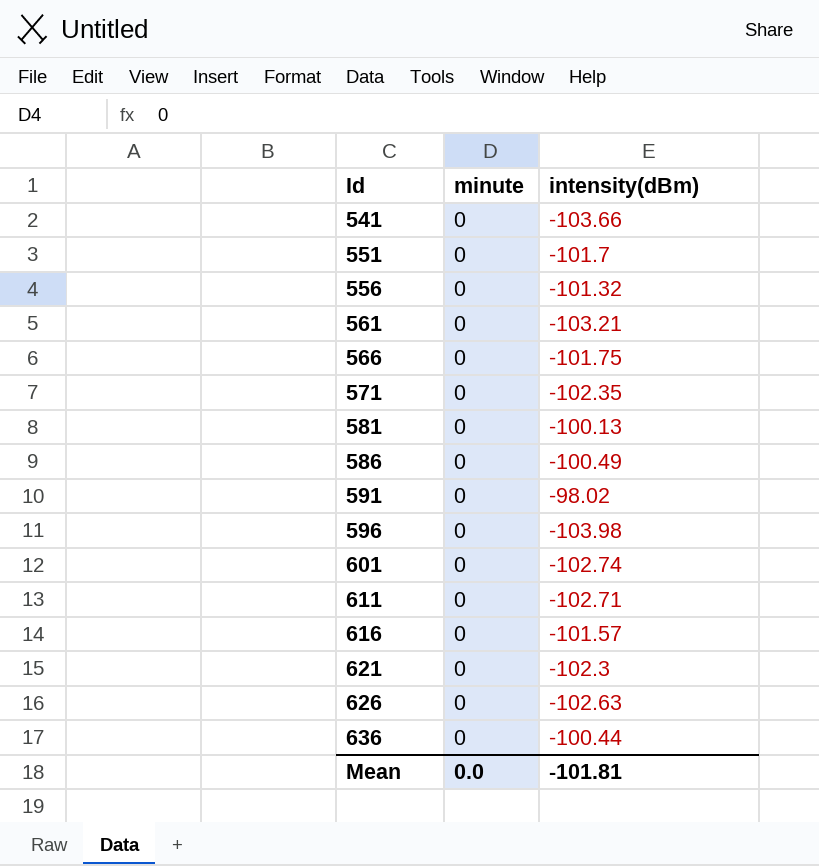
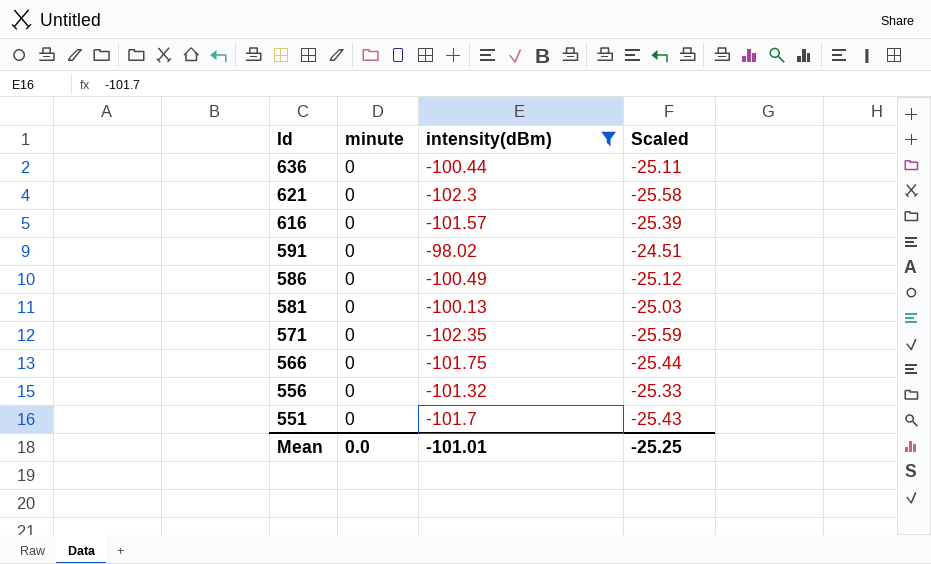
filter: none -> intensity(dBm) >= -102.35
row order: Id ascending -> Id descending
column Scaled | formula: none -> [intensity(dBm)] * 0.25
Mean | intensity(dBm): -101.81 -> -101.01

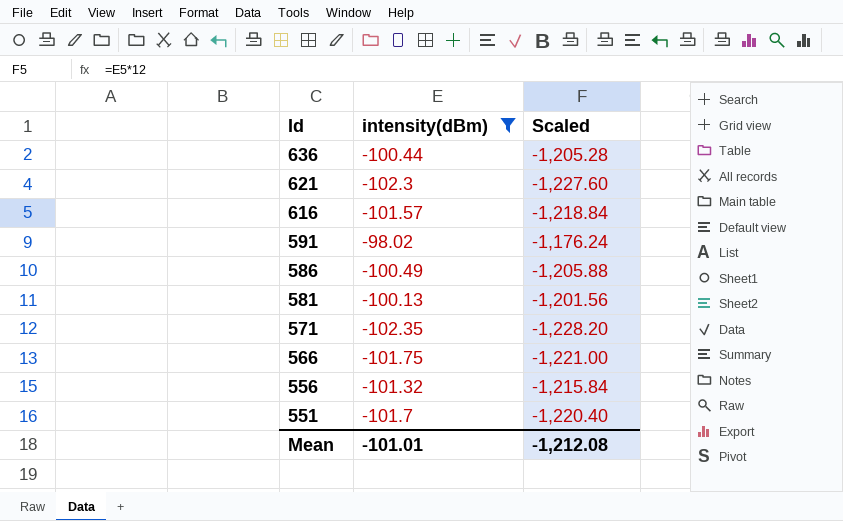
column minute | position: 2 -> none
column Scaled | formula: [intensity(dBm)] * 0.25 -> [intensity(dBm)] * 12
Mean | Scaled: -25.25 -> -1,212.08

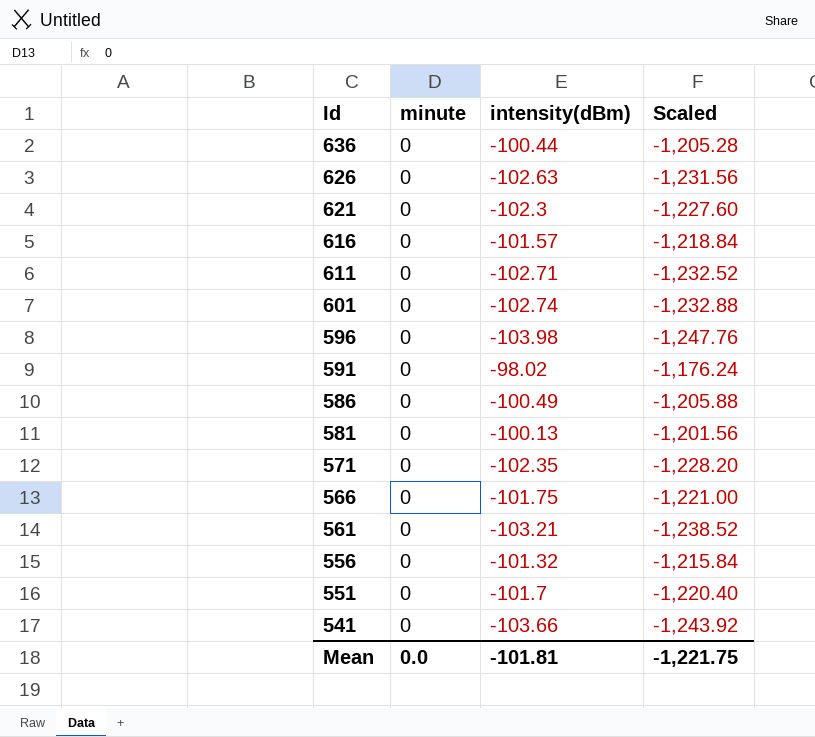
filter: intensity(dBm) >= -102.35 -> none
column minute | position: none -> 2
Mean | intensity(dBm): -101.01 -> -101.81
Mean | Scaled: -1,212.08 -> -1,221.75

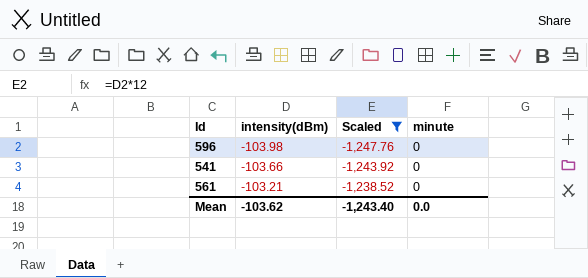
filter: none -> Scaled <= -1,238.52
row order: Id descending -> intensity(dBm) ascending
column minute | position: 2 -> 4
Mean | intensity(dBm): -101.81 -> -103.62
Mean | Scaled: -1,221.75 -> -1,243.40

